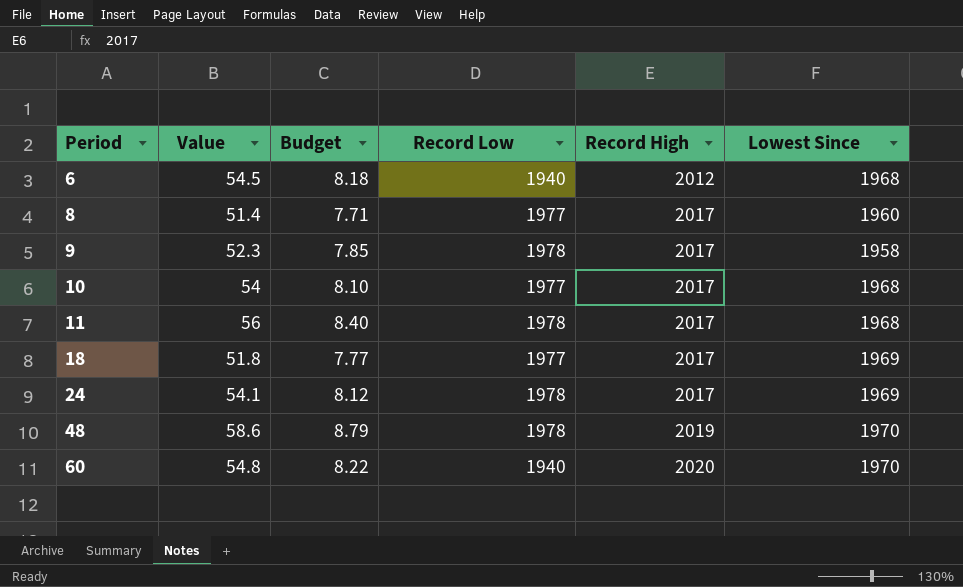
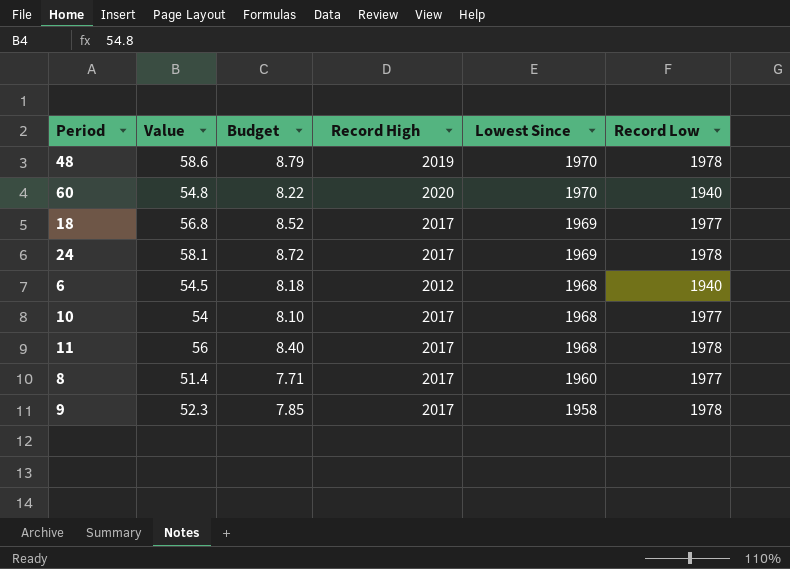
row order: Period ascending -> Lowest Since descending
column Record Low | position: 4 -> 6
18 | Value: 51.8 -> 56.8
18 | Budget: 7.77 -> 8.52
24 | Value: 54.1 -> 58.1
24 | Budget: 8.12 -> 8.72

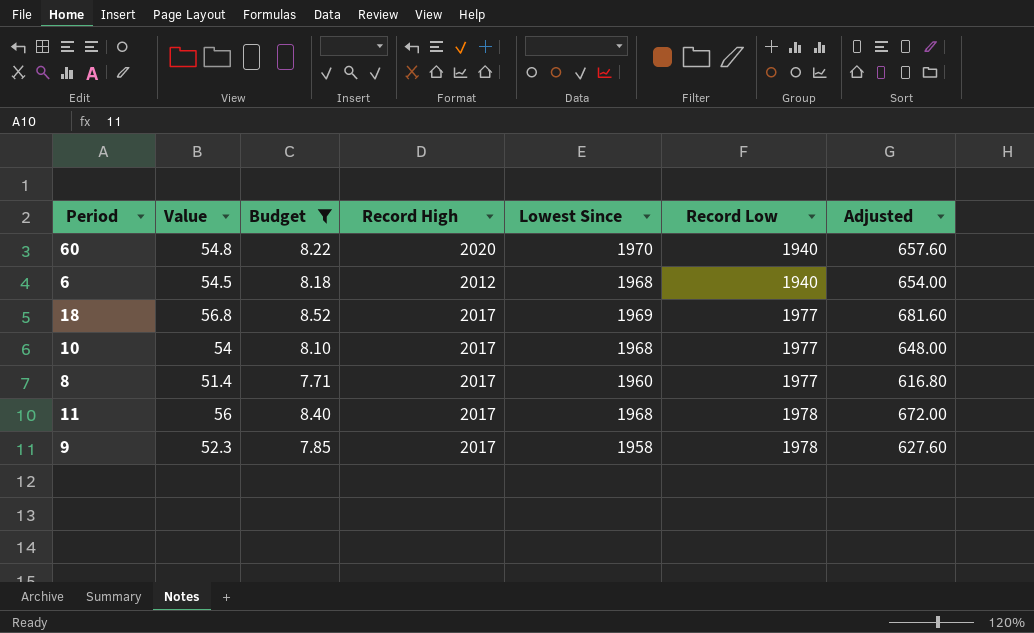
filter: none -> Budget <= 8.52
row order: Lowest Since descending -> Record Low ascending
column Adjusted | formula: none -> [Value] * 12

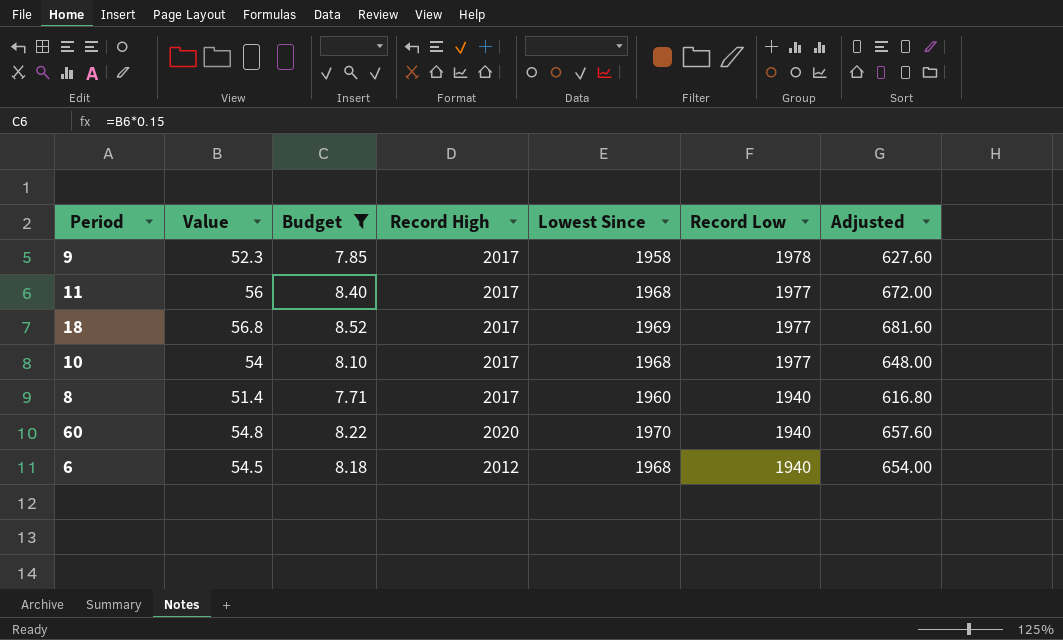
row order: Record Low ascending -> Record Low descending
11 | Record Low: 1978 -> 1977
8 | Record Low: 1977 -> 1940

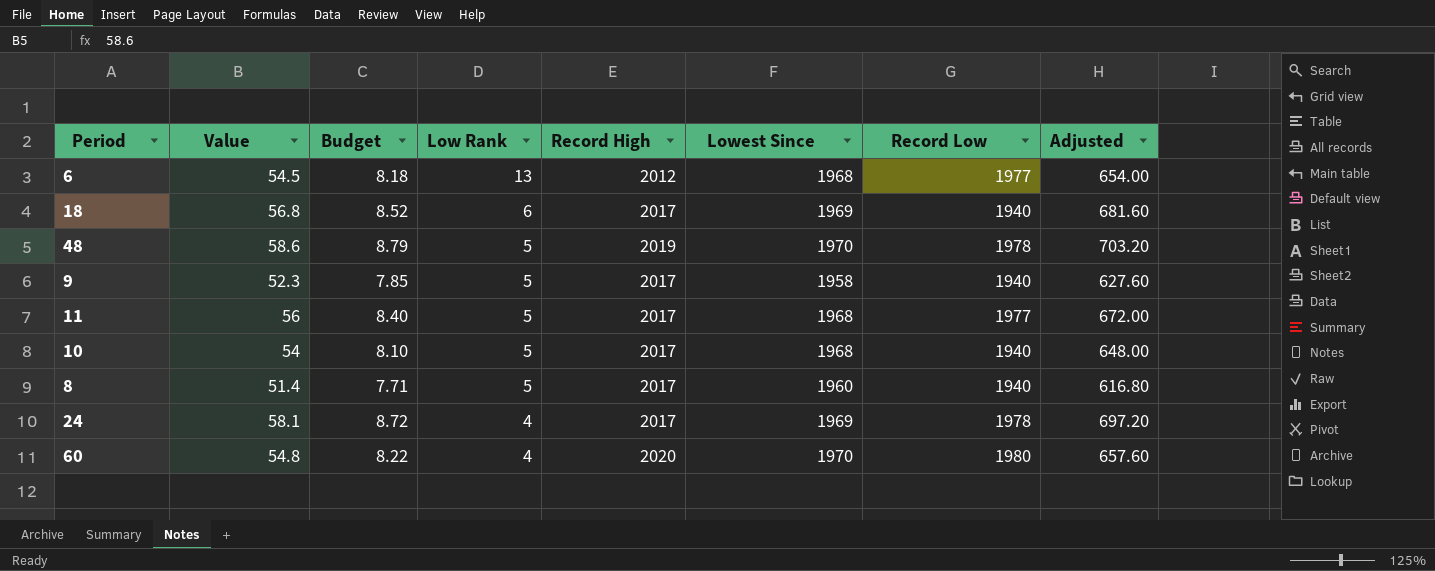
filter: Budget <= 8.52 -> none
row order: Record Low descending -> Low Rank descending
column Low Rank | position: none -> 4
6 | Record Low: 1940 -> 1977
18 | Record Low: 1977 -> 1940
9 | Record Low: 1978 -> 1940
10 | Record Low: 1977 -> 1940
60 | Record Low: 1940 -> 1980

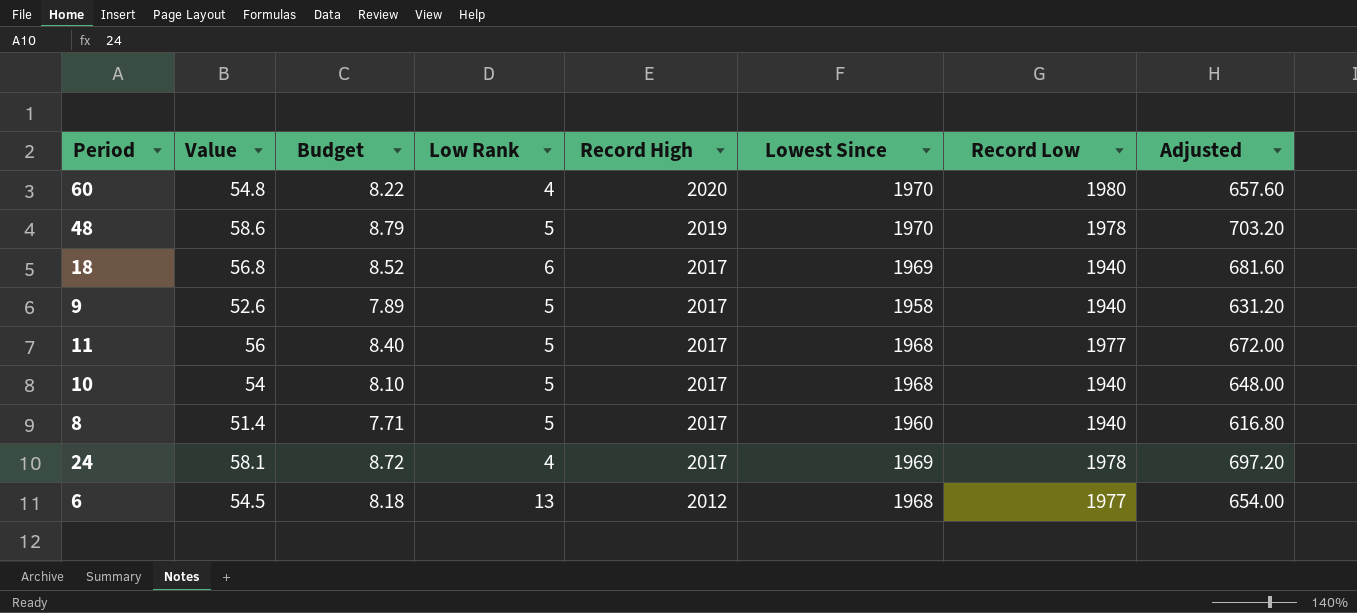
row order: Low Rank descending -> Record High descending
9 | Value: 52.3 -> 52.6
9 | Budget: 7.85 -> 7.89
9 | Adjusted: 627.60 -> 631.20

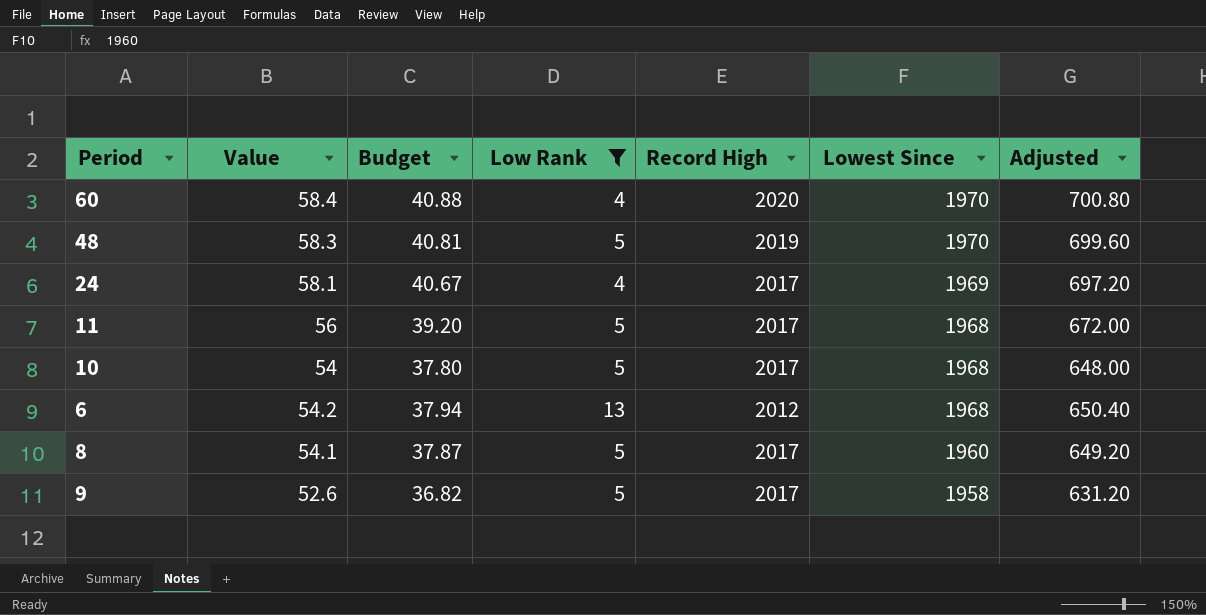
filter: none -> Low Rank != 6
row order: Record High descending -> Lowest Since descending
column Record Low | position: 7 -> none
column Budget | formula: [Value] * 0.15 -> [Value] * 0.7
60 | Value: 54.8 -> 58.4
60 | Adjusted: 657.60 -> 700.80
48 | Value: 58.6 -> 58.3
48 | Adjusted: 703.20 -> 699.60
6 | Value: 54.5 -> 54.2
6 | Adjusted: 654.00 -> 650.40
8 | Value: 51.4 -> 54.1
8 | Adjusted: 616.80 -> 649.20

